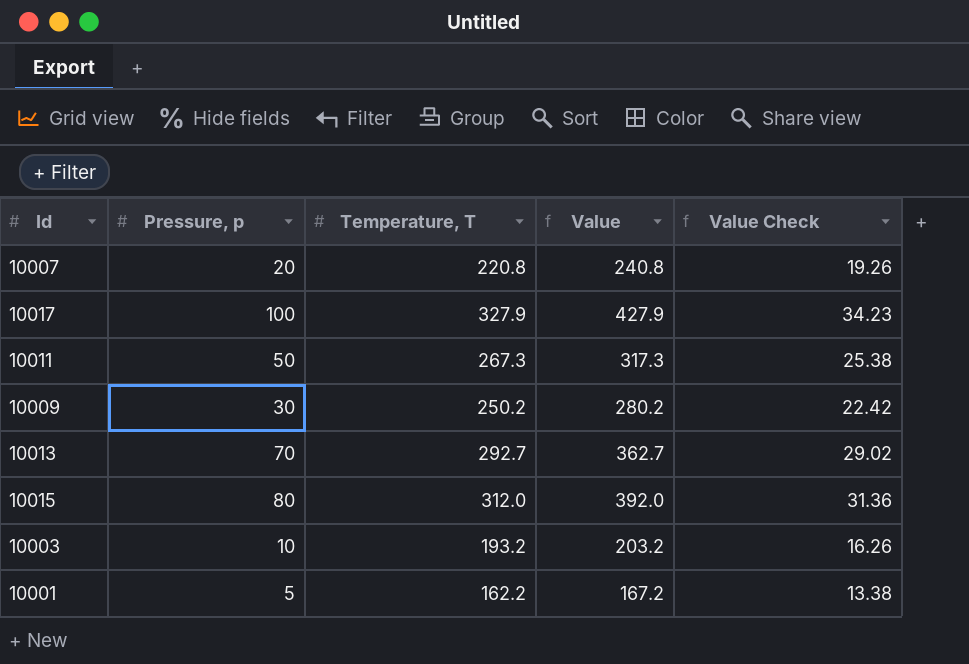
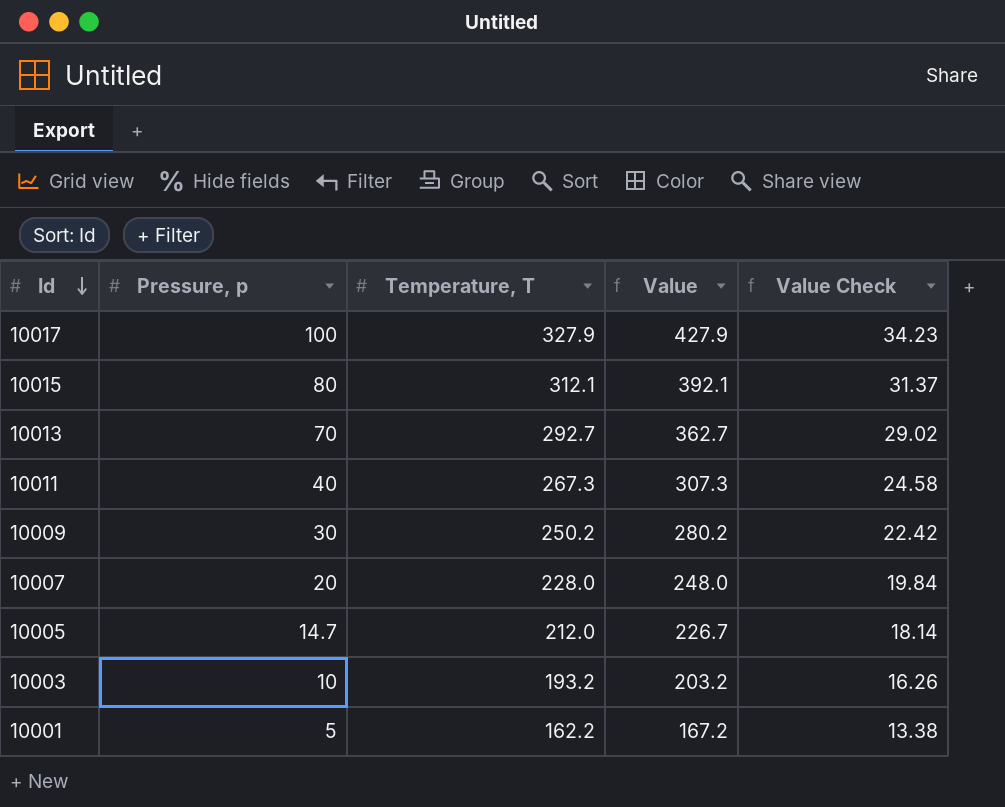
row order: none -> Id descending
10015 | Temperature, T: 312.0 -> 312.1
10015 | Value: 392.0 -> 392.1
10015 | Value Check: 31.36 -> 31.37
10011 | Pressure, p: 50 -> 40
10011 | Value: 317.3 -> 307.3
10011 | Value Check: 25.38 -> 24.58
10007 | Temperature, T: 220.8 -> 228.0
10007 | Value: 240.8 -> 248.0
10007 | Value Check: 19.26 -> 19.84
row 10005: none -> 14.7 | 212.0 | 226.7 | 18.14

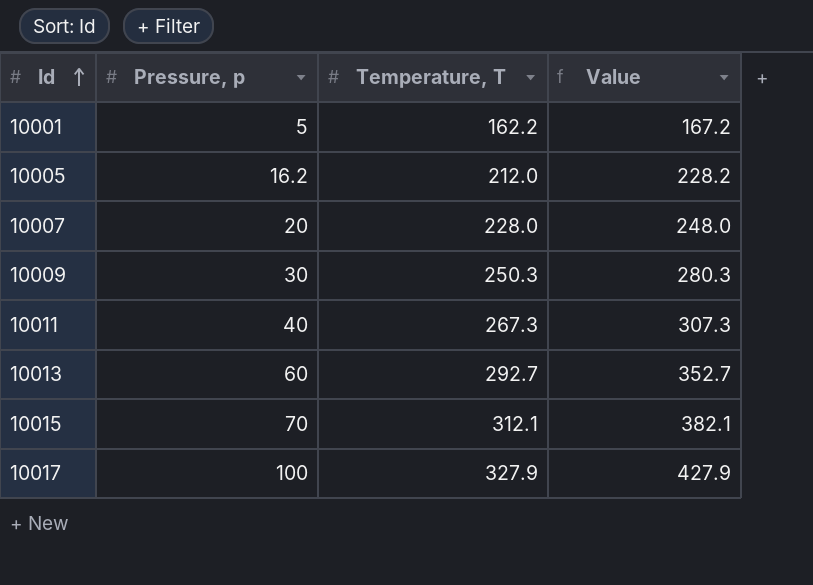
row order: Id descending -> Id ascending
column Value Check | formula: [Value] * 0.08 -> none
row 10003: 10 | 193.2 | 203.2 | 16.26 -> none
10005 | Pressure, p: 14.7 -> 16.2
10005 | Value: 226.7 -> 228.2
10009 | Temperature, T: 250.2 -> 250.3
10009 | Value: 280.2 -> 280.3
10013 | Pressure, p: 70 -> 60
10013 | Value: 362.7 -> 352.7
10015 | Pressure, p: 80 -> 70
10015 | Value: 392.1 -> 382.1

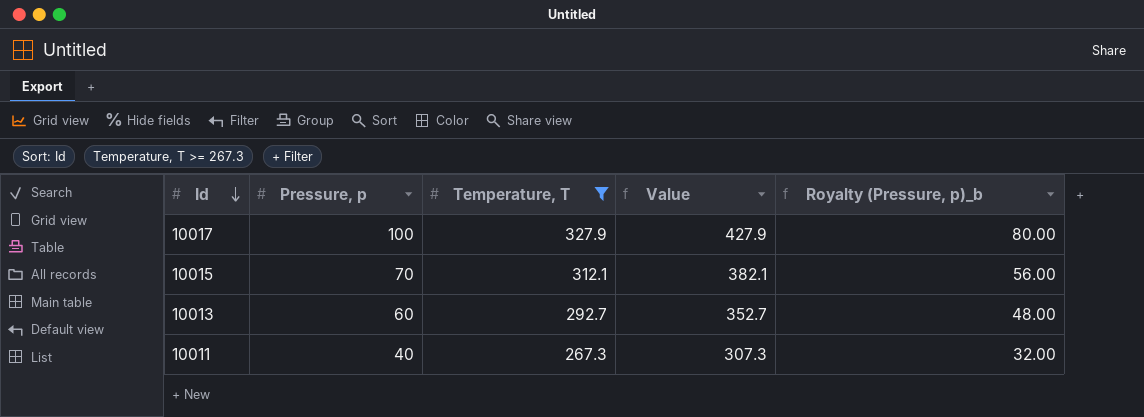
filter: none -> Temperature, T >= 267.3
row order: Id ascending -> Id descending
column Royalty (Pressure, p)_b | formula: none -> [Pressure, p] * 0.8

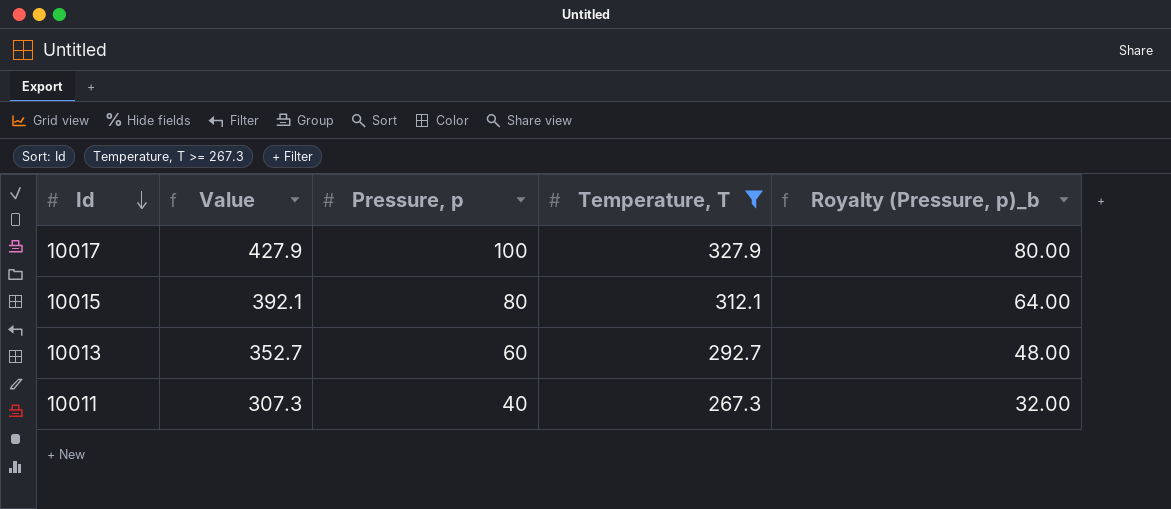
column Value | position: 4 -> 2
10015 | Value: 382.1 -> 392.1
10015 | Pressure, p: 70 -> 80
10015 | Royalty (Pressure, p)_b: 56.00 -> 64.00

